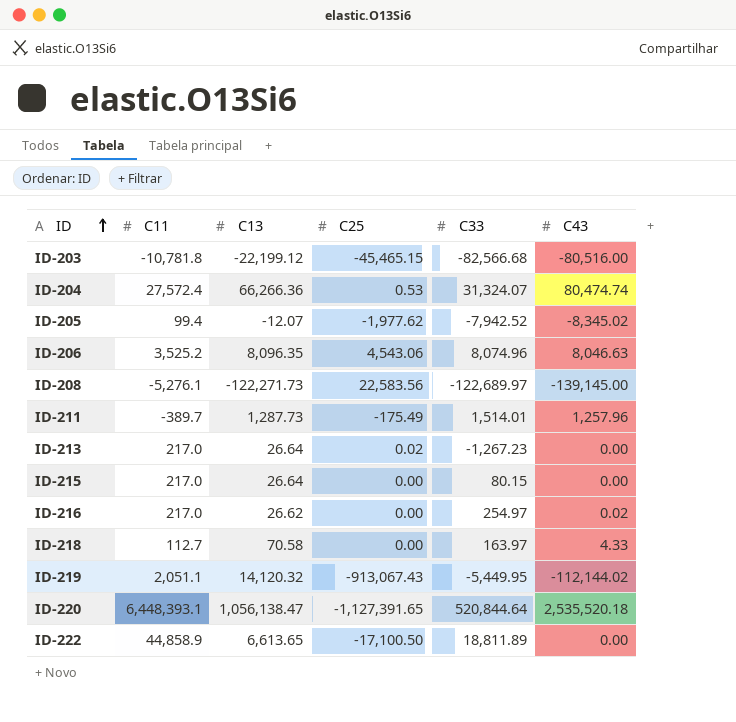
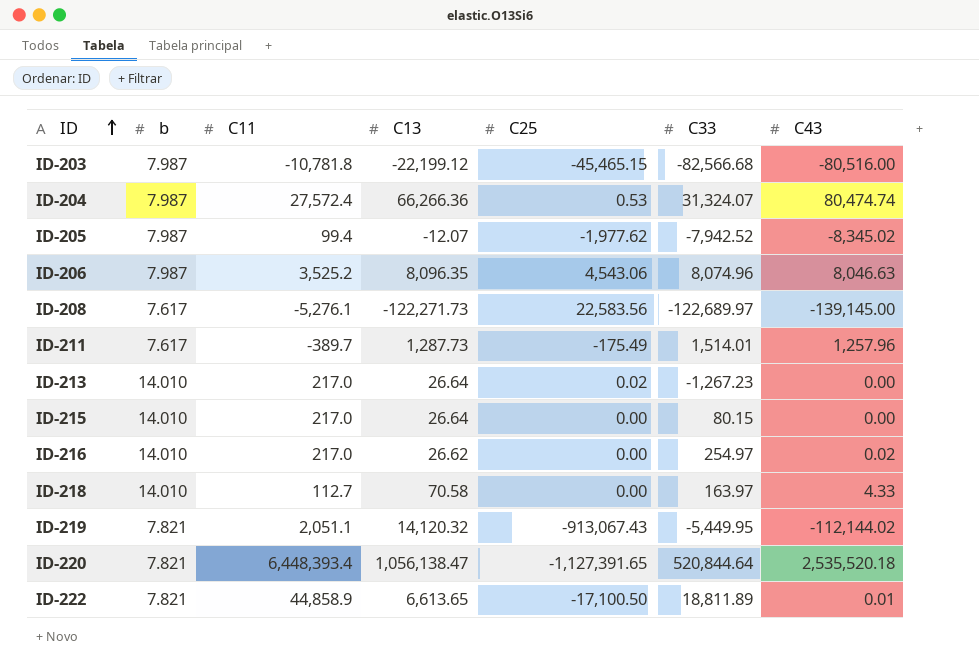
column b | position: none -> 2
ID-220 | C11: 6,448,393.1 -> 6,448,393.4
ID-222 | C43: 0.00 -> 0.01

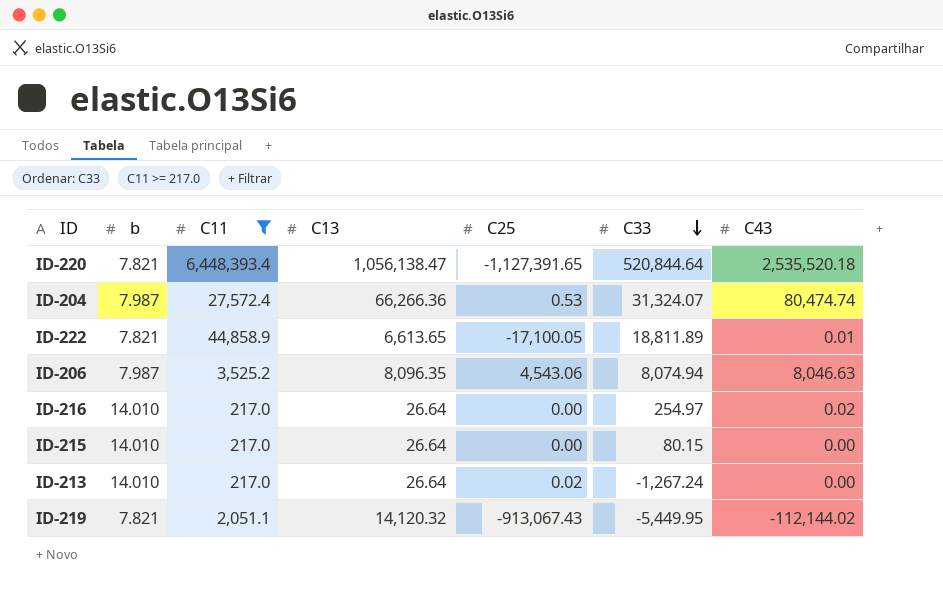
filter: none -> C11 >= 217.0
row order: ID ascending -> C33 descending
ID-222 | C25: -17,100.50 -> -17,100.05
ID-206 | C33: 8,074.96 -> 8,074.94
ID-216 | C13: 26.62 -> 26.64
ID-213 | C33: -1,267.23 -> -1,267.24

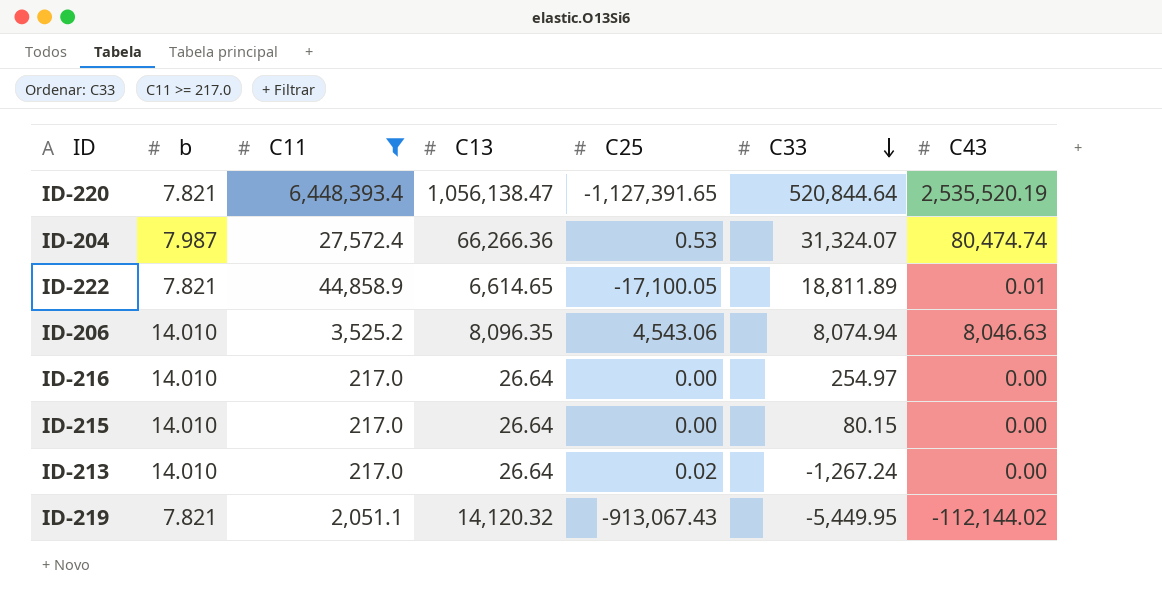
ID-220 | C43: 2,535,520.18 -> 2,535,520.19
ID-222 | C13: 6,613.65 -> 6,614.65
ID-206 | b: 7.987 -> 14.010
ID-216 | C43: 0.02 -> 0.00

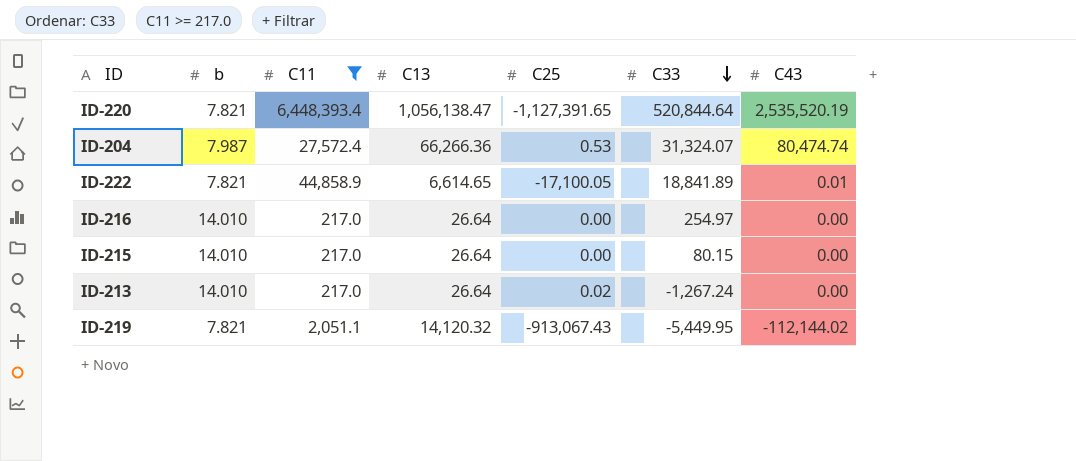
row ID-206: 14.010 | 3,525.2 | 8,096.35 | 4,543.06 | 8,074.94 | 8,046.63 -> none
ID-222 | C33: 18,811.89 -> 18,841.89

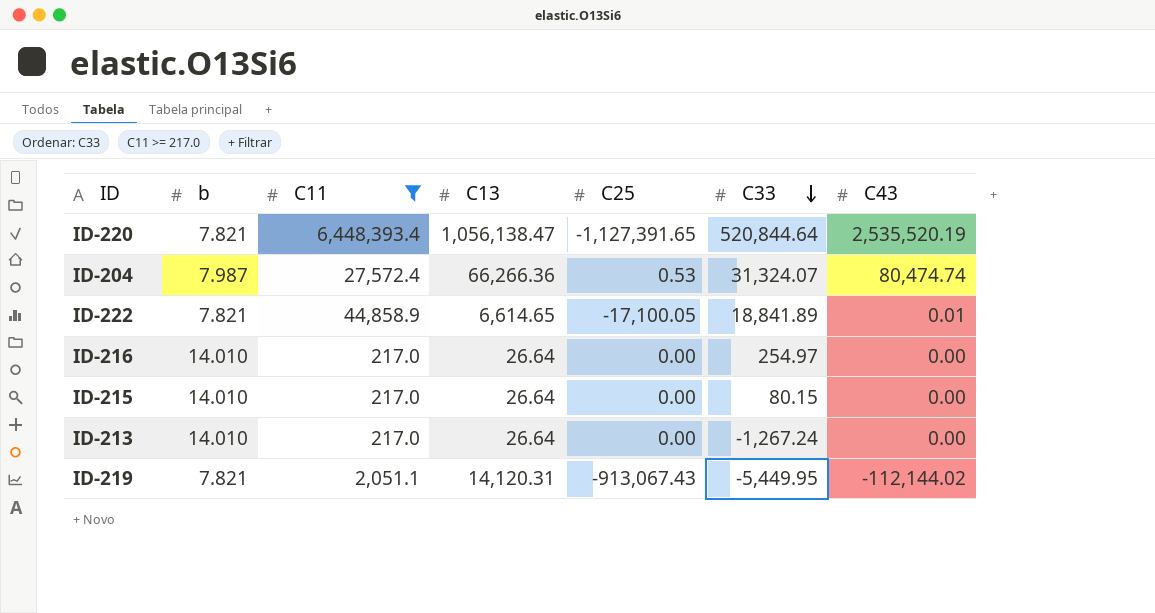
ID-213 | C25: 0.02 -> 0.00
ID-219 | C13: 14,120.32 -> 14,120.31

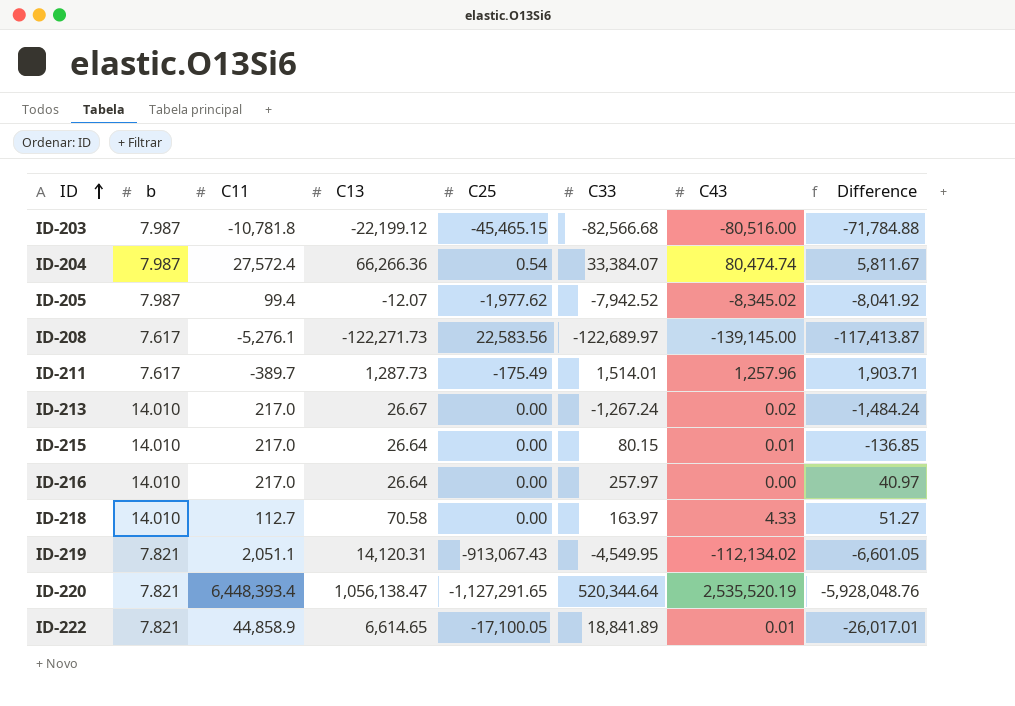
filter: C11 >= 217.0 -> none
row order: C33 descending -> ID ascending
column Difference | formula: none -> [C33] - [C11]
ID-204 | C25: 0.53 -> 0.54
ID-204 | C33: 31,324.07 -> 33,384.07
ID-213 | C13: 26.64 -> 26.67
ID-213 | C43: 0.00 -> 0.02
ID-215 | C43: 0.00 -> 0.01
ID-216 | C33: 254.97 -> 257.97
ID-219 | C33: -5,449.95 -> -4,549.95
ID-219 | C43: -112,144.02 -> -112,134.02
ID-220 | C25: -1,127,391.65 -> -1,127,291.65
ID-220 | C33: 520,844.64 -> 520,344.64

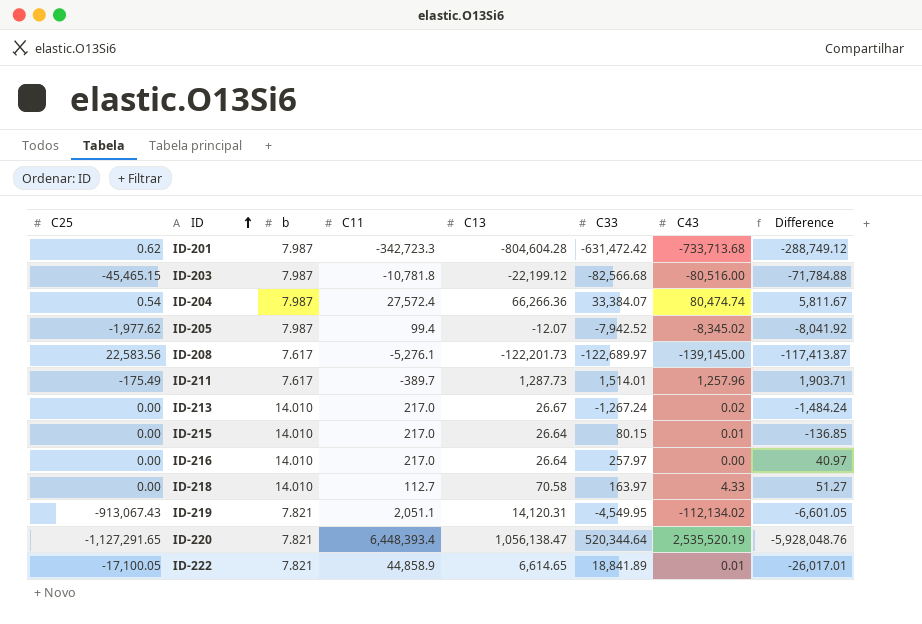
column C25 | position: 5 -> 1
row ID-201: none -> 0.62 | 7.987 | -342,723.3 | -804,604.28 | -631,472.42 | -733,713.68 | -288,749.12
ID-208 | C13: -122,271.73 -> -122,201.73

